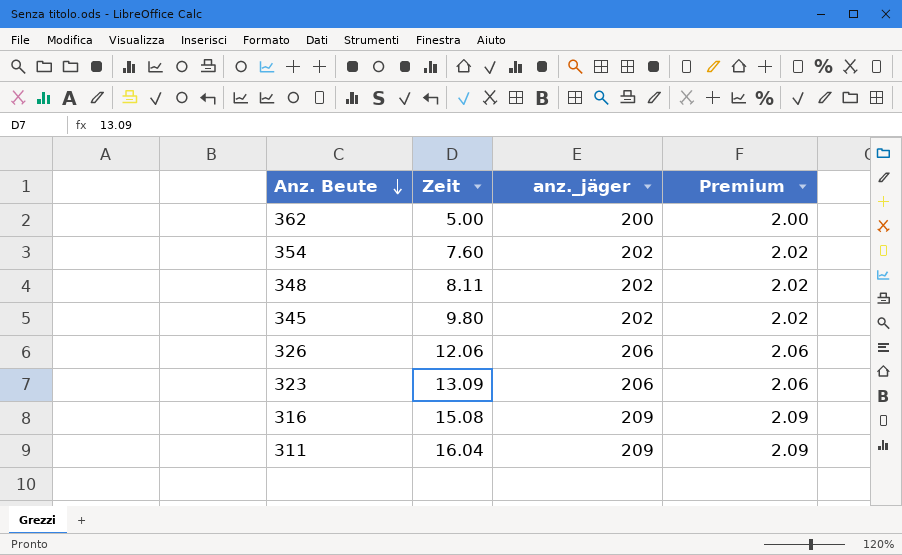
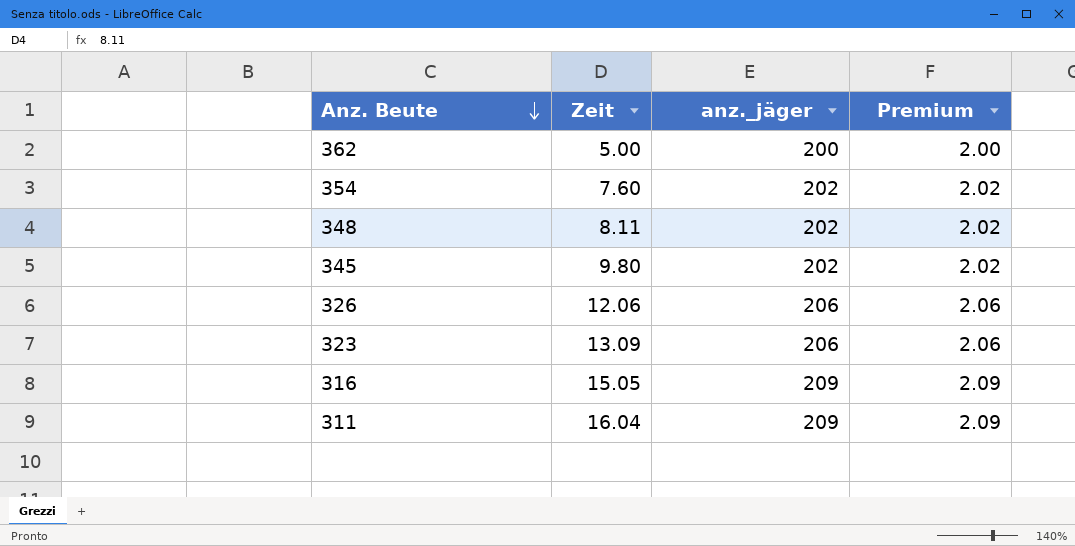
316 | Zeit: 15.08 -> 15.05

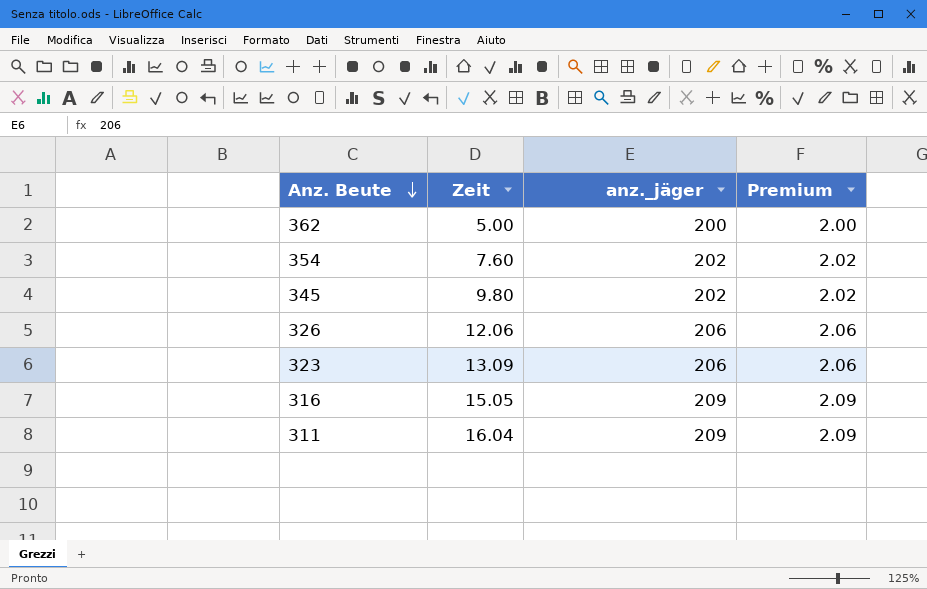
row 348: 8.11 | 202 | 2.02 -> none

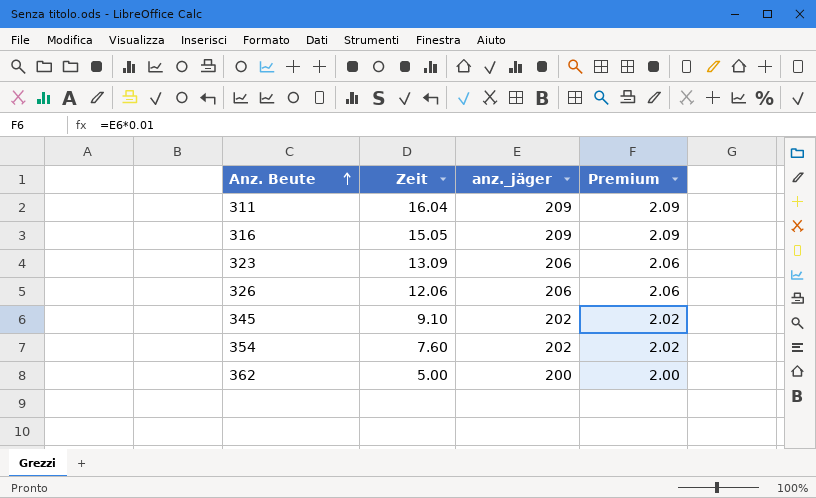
row order: Anz. Beute descending -> Anz. Beute ascending
345 | Zeit: 9.80 -> 9.10

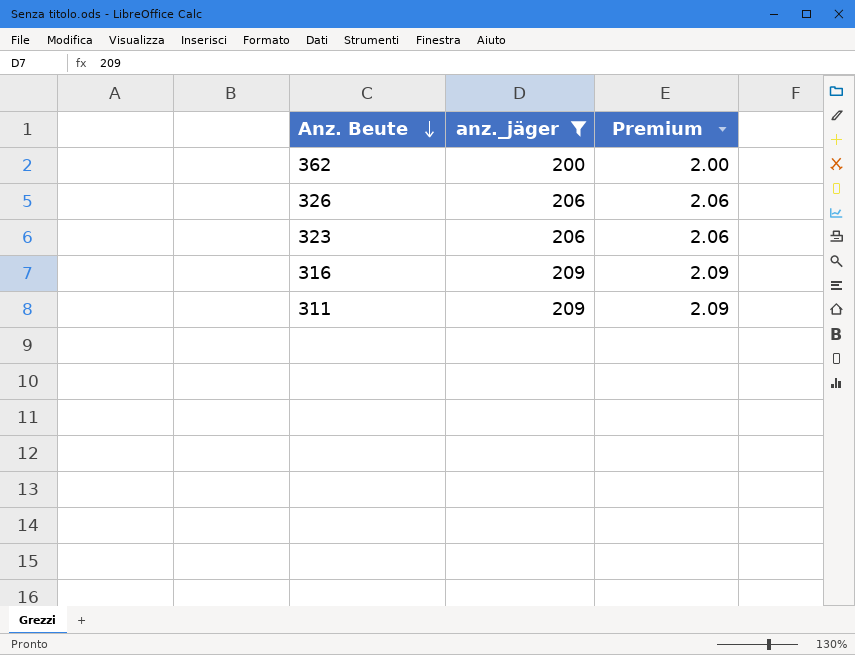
filter: none -> anz._jäger != 202
row order: Anz. Beute ascending -> Anz. Beute descending
column Zeit | position: 2 -> none

